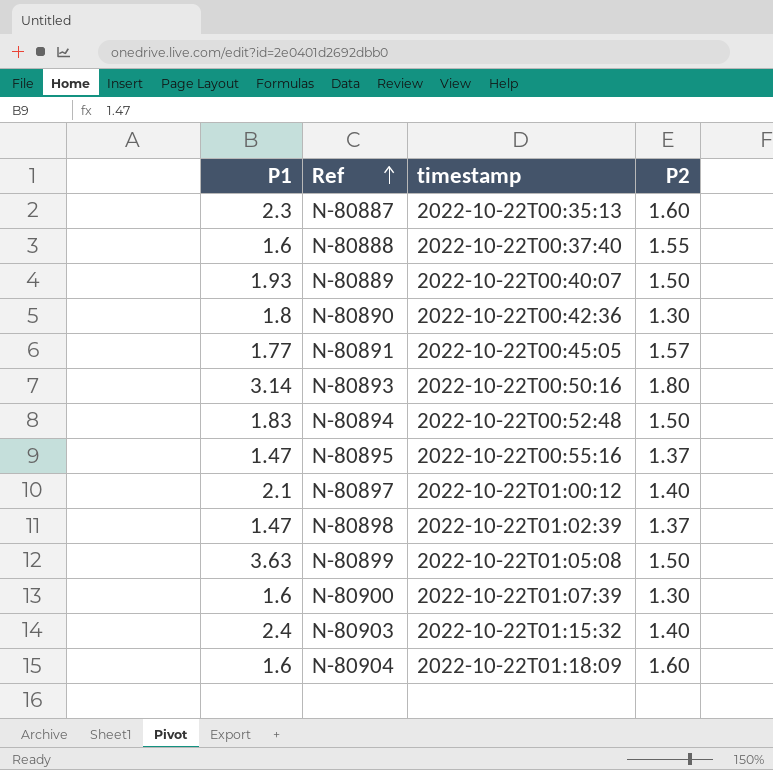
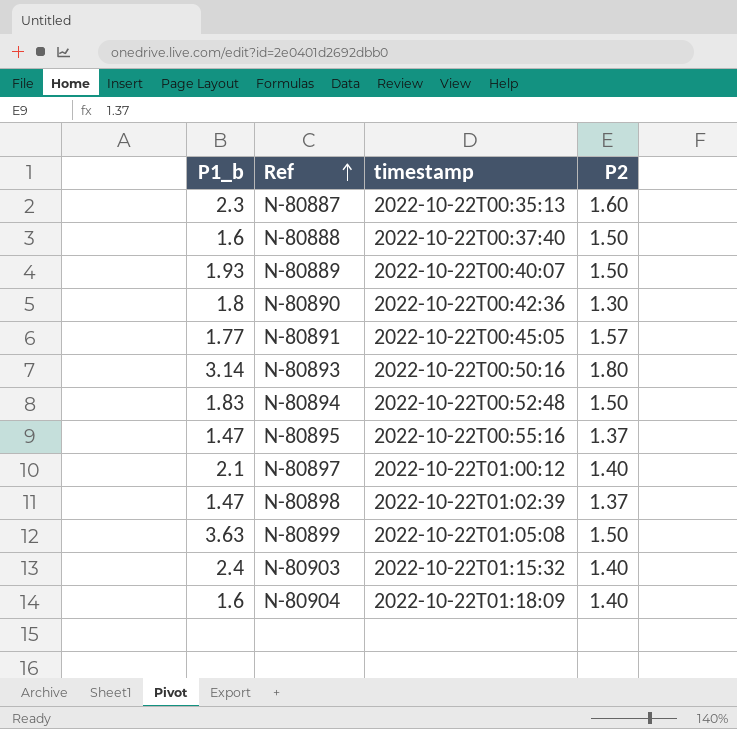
column name: P1 -> P1_b
row N-80900: 1.6 | 2022-10-22T01:07:39 | 1.30 -> none
N-80888 | P2: 1.55 -> 1.50
N-80904 | P2: 1.60 -> 1.40

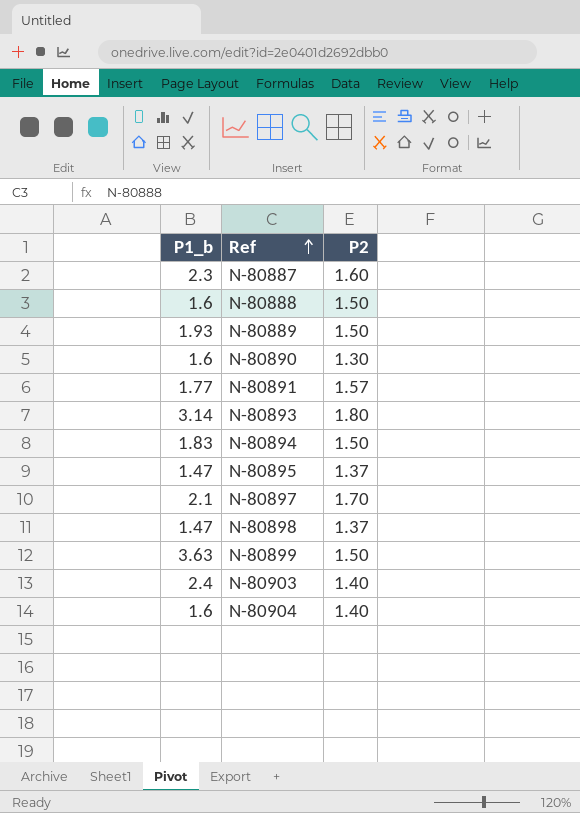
column timestamp | position: 3 -> none
N-80890 | P1_b: 1.8 -> 1.6
N-80897 | P2: 1.40 -> 1.70

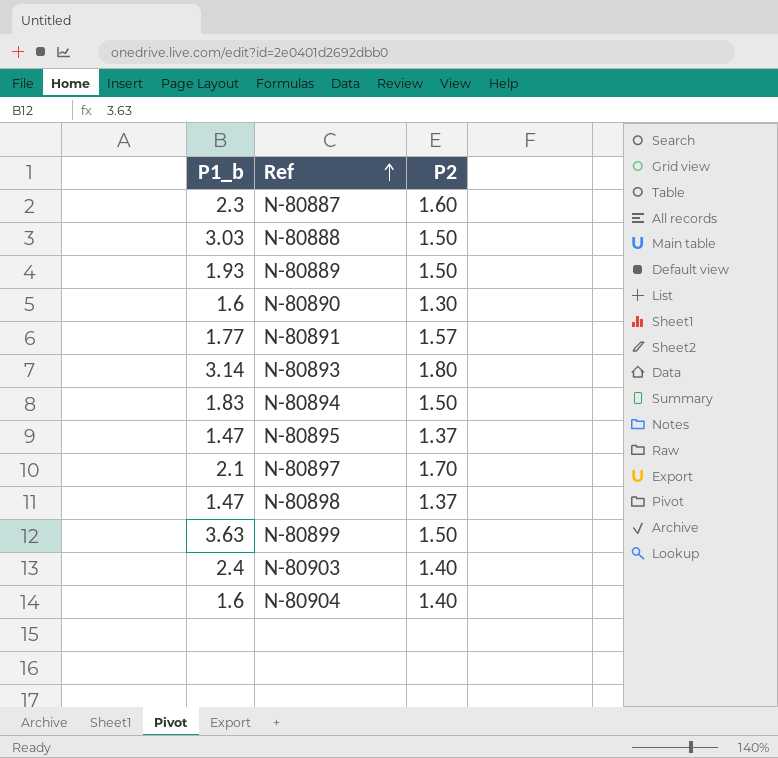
N-80888 | P1_b: 1.6 -> 3.03

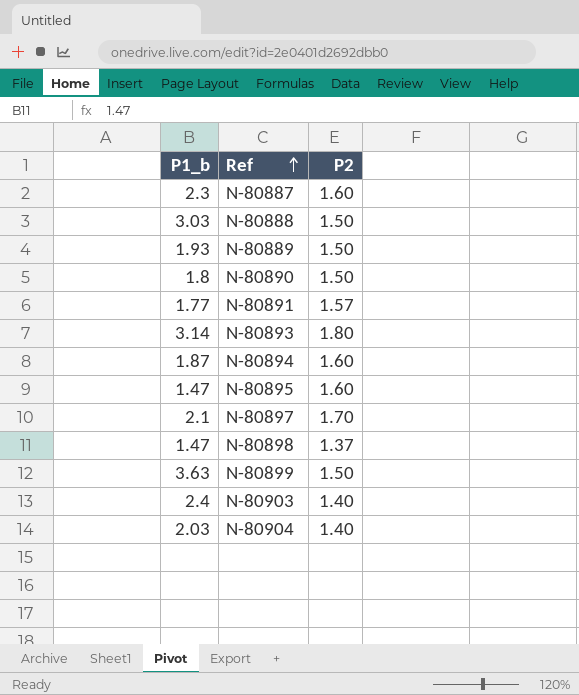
N-80890 | P1_b: 1.6 -> 1.8
N-80890 | P2: 1.30 -> 1.50
N-80894 | P1_b: 1.83 -> 1.87
N-80894 | P2: 1.50 -> 1.60
N-80895 | P2: 1.37 -> 1.60
N-80904 | P1_b: 1.6 -> 2.03

